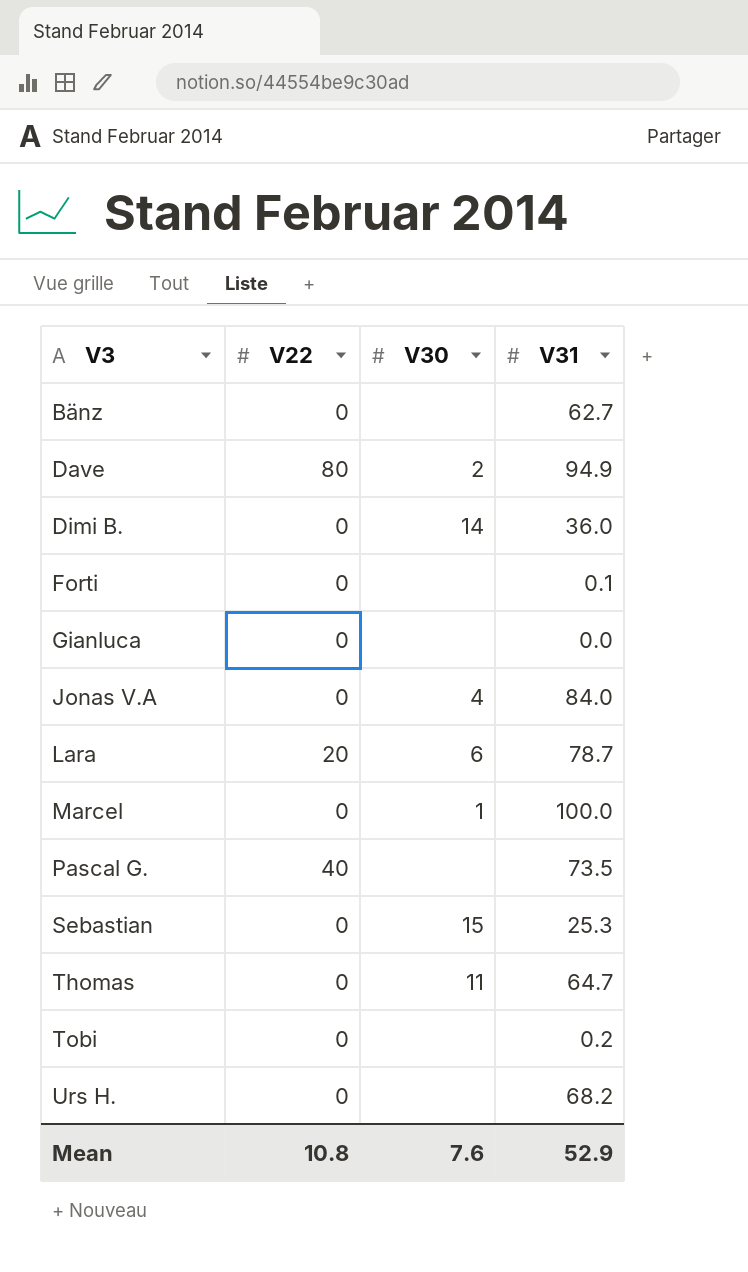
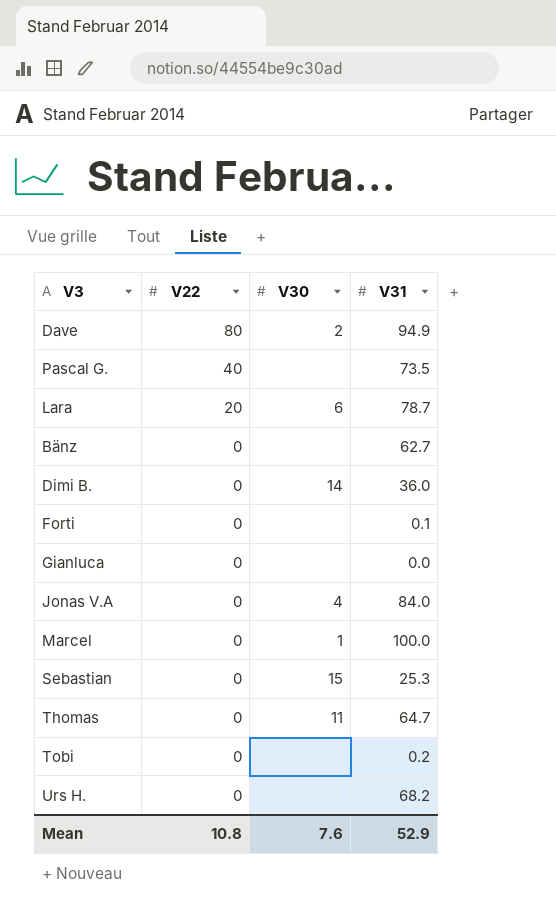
row order: V3 ascending -> V22 descending

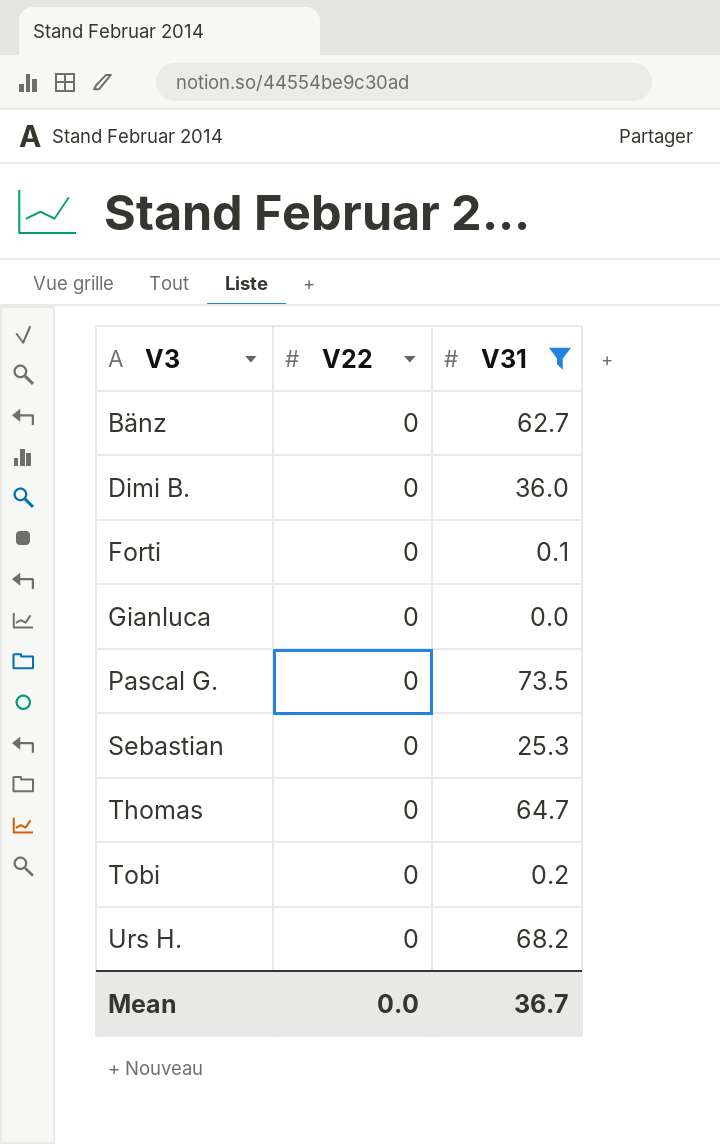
filter: none -> V31 <= 73.5
row order: V22 descending -> V3 ascending
column V30 | position: 3 -> none
Pascal G. | V22: 40 -> 0
Mean | V22: 10.8 -> 0.0
Mean | V31: 52.9 -> 36.7

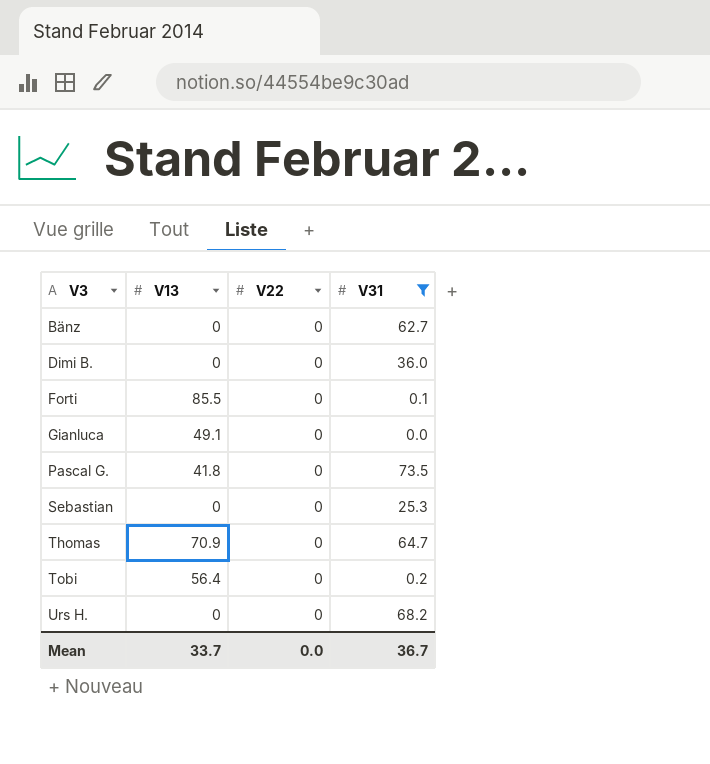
column V13 | position: none -> 2

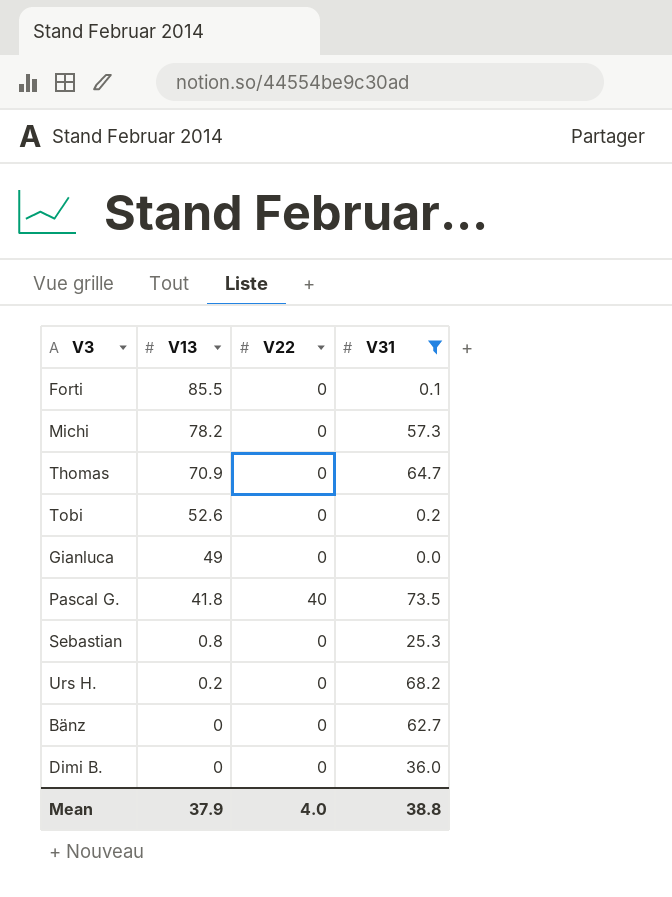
row order: V3 ascending -> V13 descending
row Michi: none -> 78.2 | 0 | 57.3
Tobi | V13: 56.4 -> 52.6
Gianluca | V13: 49.1 -> 49
Pascal G. | V22: 0 -> 40
Sebastian | V13: 0 -> 0.8
Urs H. | V13: 0 -> 0.2
Mean | V13: 33.7 -> 37.9
Mean | V22: 0.0 -> 4.0
Mean | V31: 36.7 -> 38.8

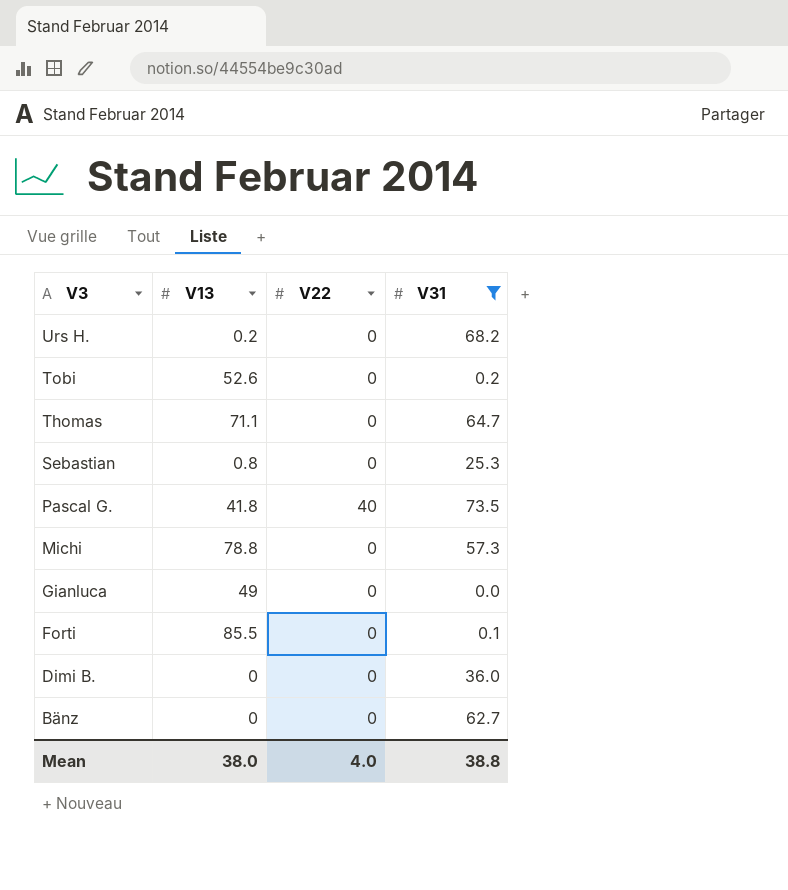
row order: V13 descending -> V3 descending
Thomas | V13: 70.9 -> 71.1
Michi | V13: 78.2 -> 78.8
Mean | V13: 37.9 -> 38.0

